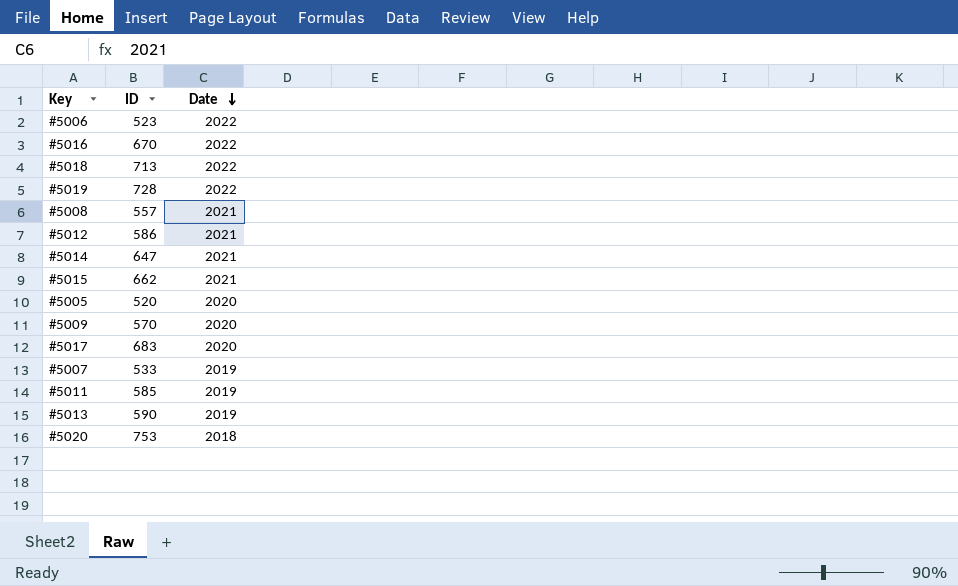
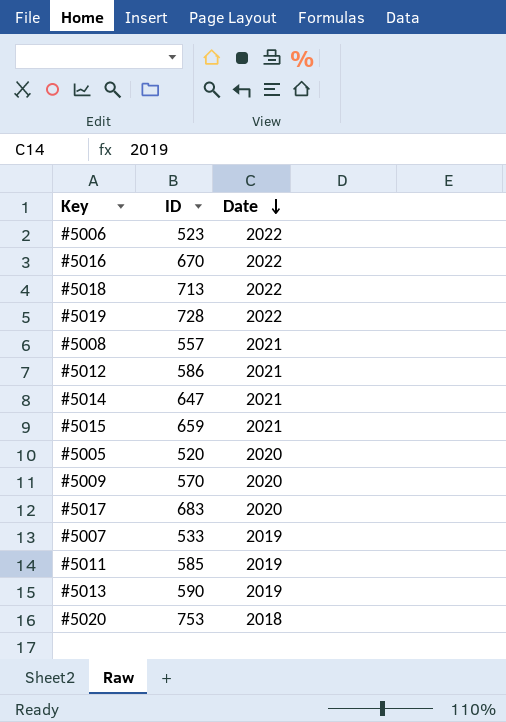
#5015 | ID: 662 -> 659

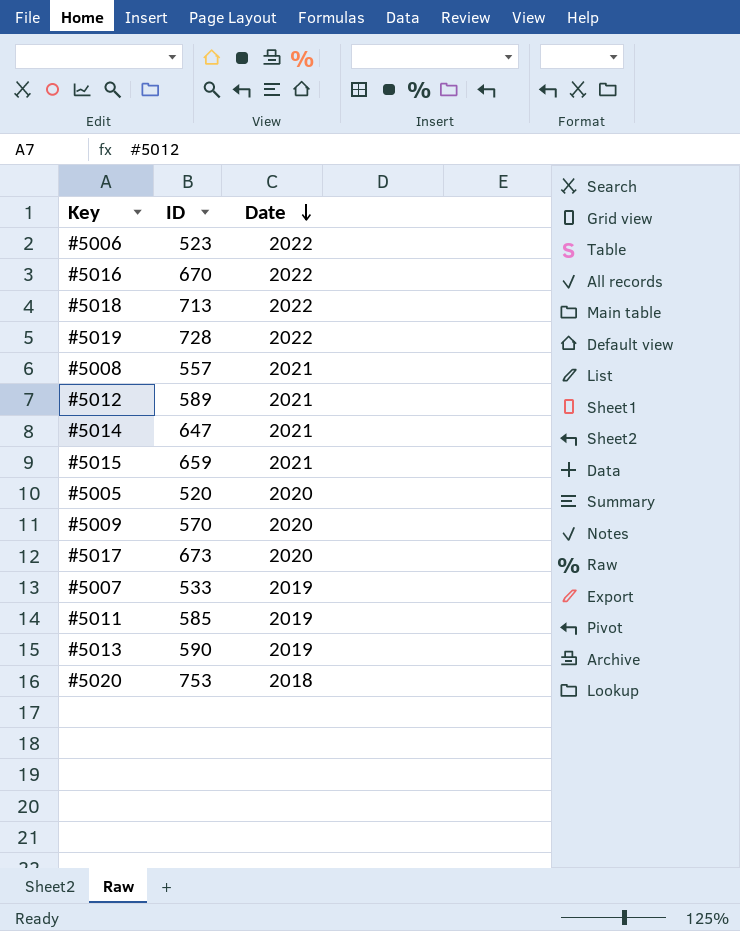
#5012 | ID: 586 -> 589
#5017 | ID: 683 -> 673

